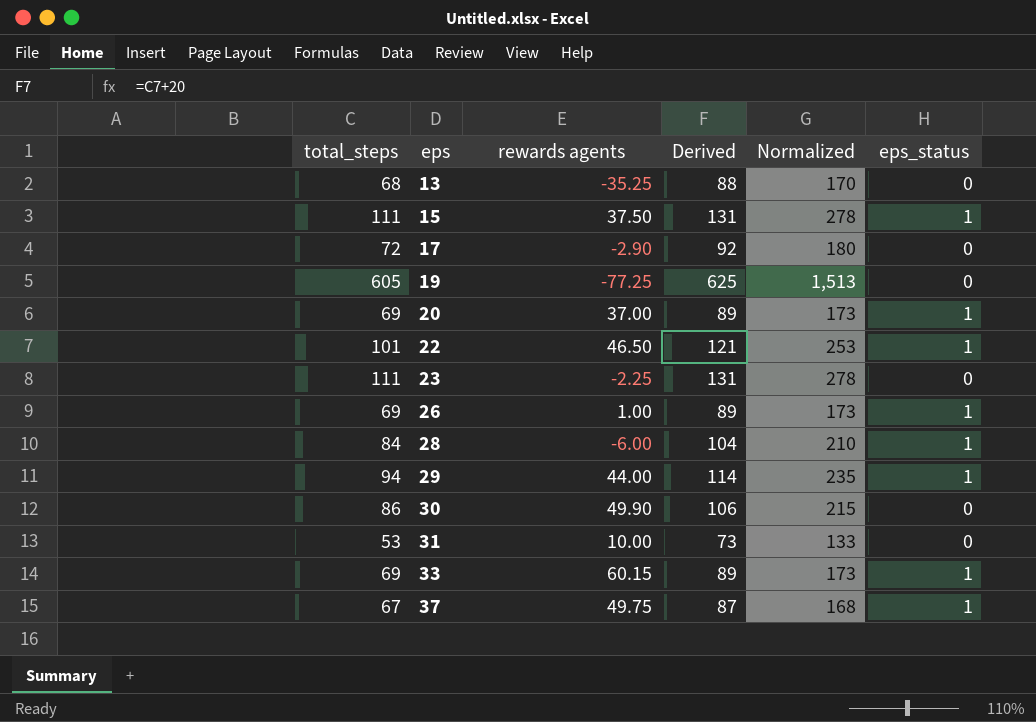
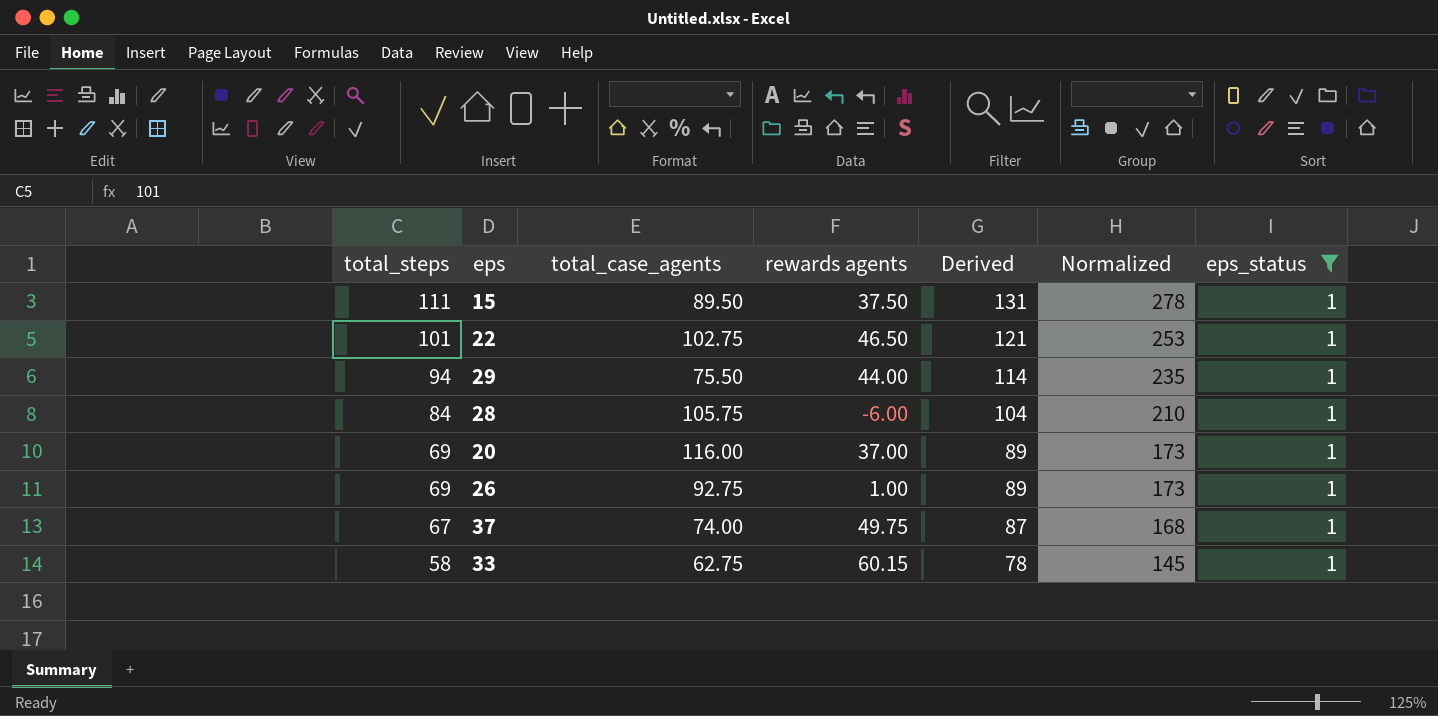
filter: none -> eps_status = 1
row order: eps ascending -> total_steps descending
column total_case_agents | position: none -> 3
33 | total_steps: 69 -> 58
33 | Derived: 89 -> 78
33 | Normalized: 173 -> 145

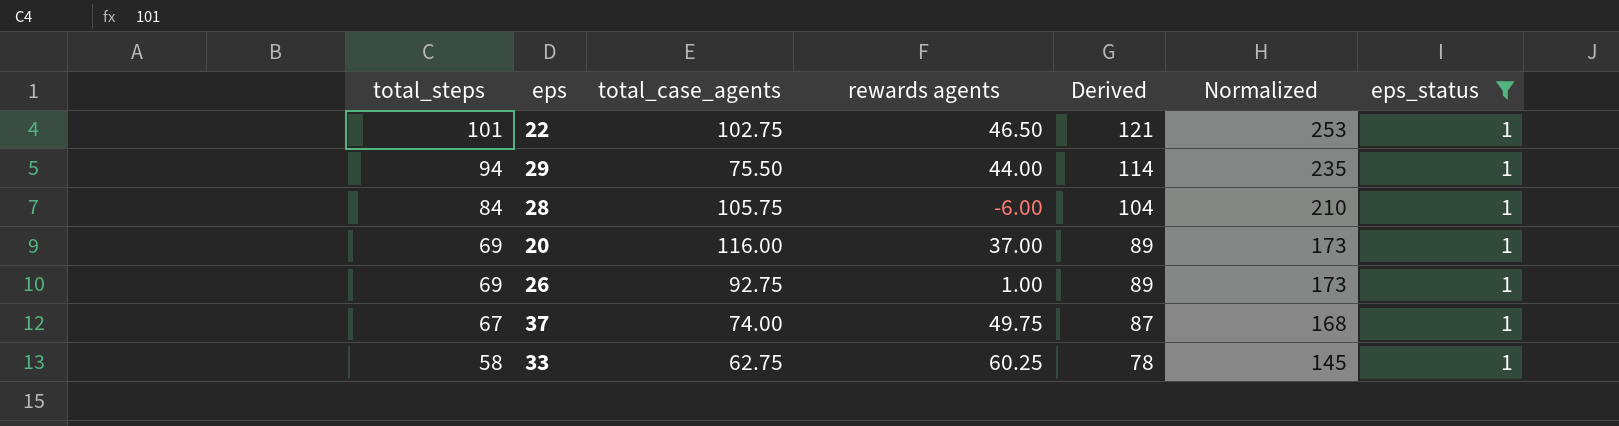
row 15: 111 | 89.50 | 37.50 | 131 | 278 | 1 -> none
33 | rewards agents: 60.15 -> 60.25

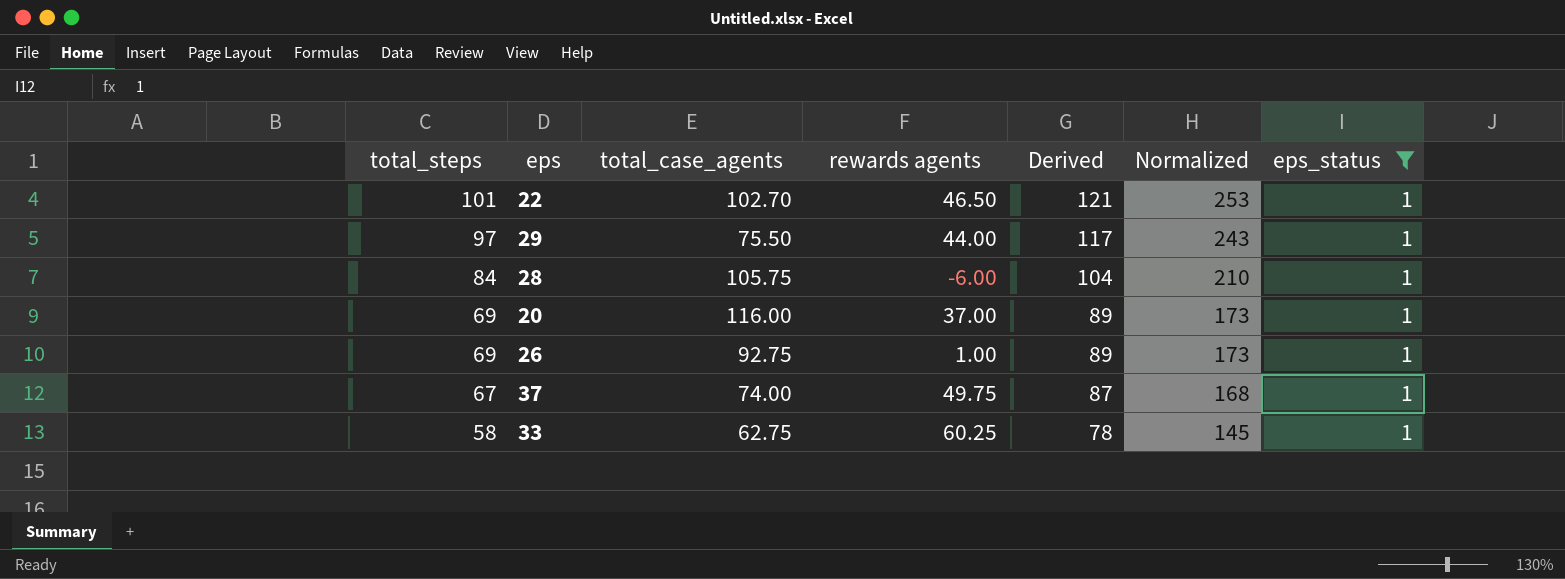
22 | total_case_agents: 102.75 -> 102.70
29 | total_steps: 94 -> 97
29 | Derived: 114 -> 117
29 | Normalized: 235 -> 243

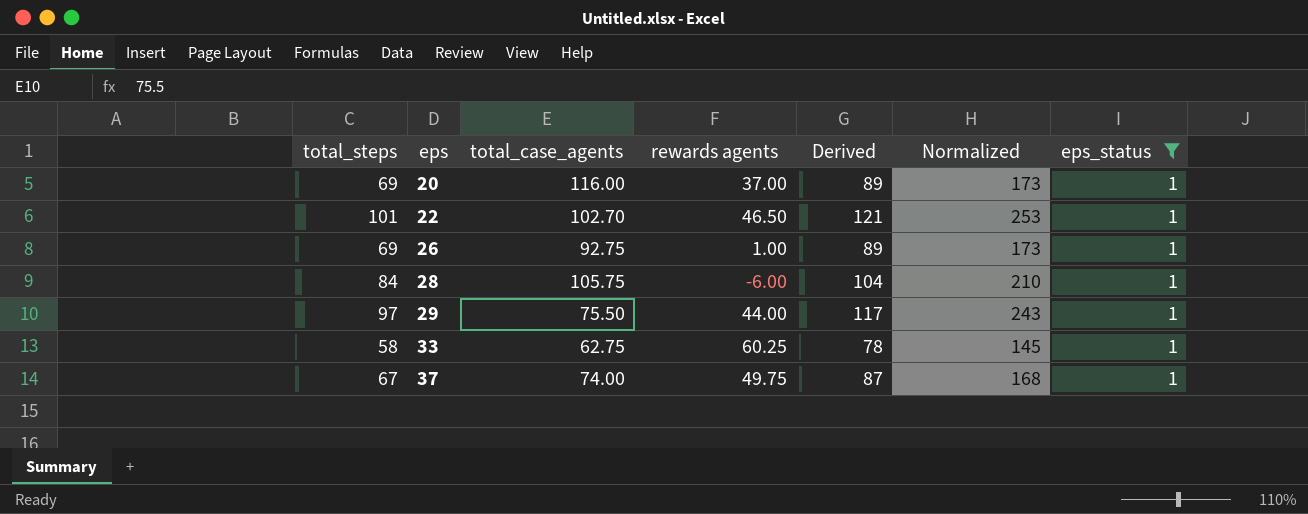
row order: total_steps descending -> eps ascending

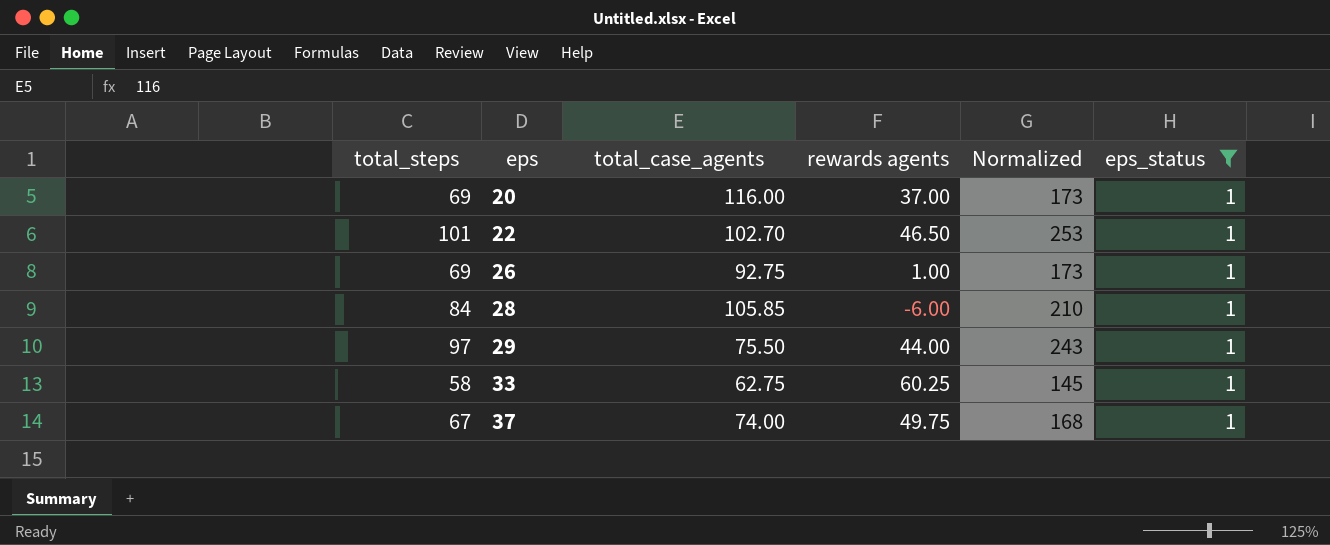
column Derived | formula: [total_steps] + 20 -> none
28 | total_case_agents: 105.75 -> 105.85

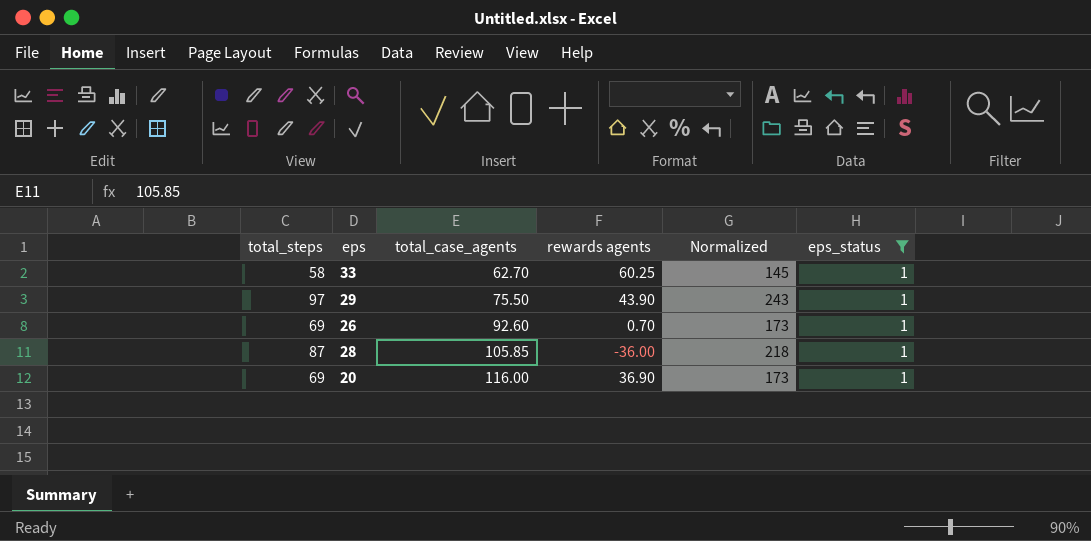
row order: eps ascending -> total_case_agents ascending
row 22: 101 | 102.70 | 46.50 | 253 | 1 -> none
row 37: 67 | 74.00 | 49.75 | 168 | 1 -> none
33 | total_case_agents: 62.75 -> 62.70
29 | rewards agents: 44.00 -> 43.90
26 | total_case_agents: 92.75 -> 92.60
26 | rewards agents: 1.00 -> 0.70
28 | total_steps: 84 -> 87
28 | rewards agents: -6.00 -> -36.00
28 | Normalized: 210 -> 218
20 | rewards agents: 37.00 -> 36.90

